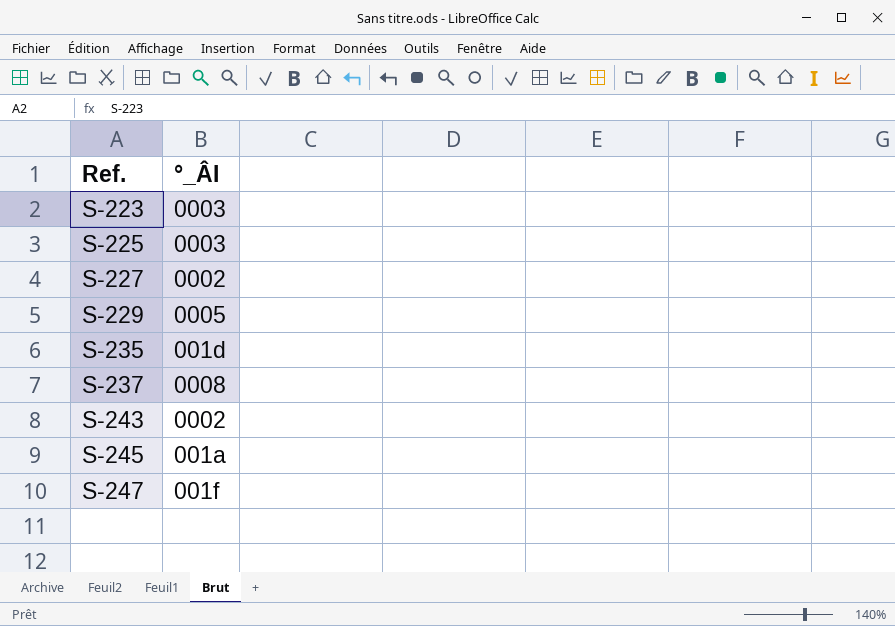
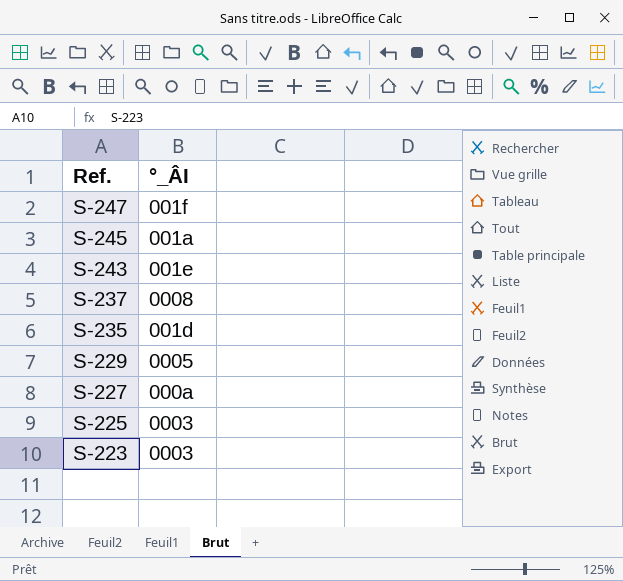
row order: Ref. ascending -> Ref. descending
S-243 | °_ÂI: 0002 -> 001e
S-227 | °_ÂI: 0002 -> 000a

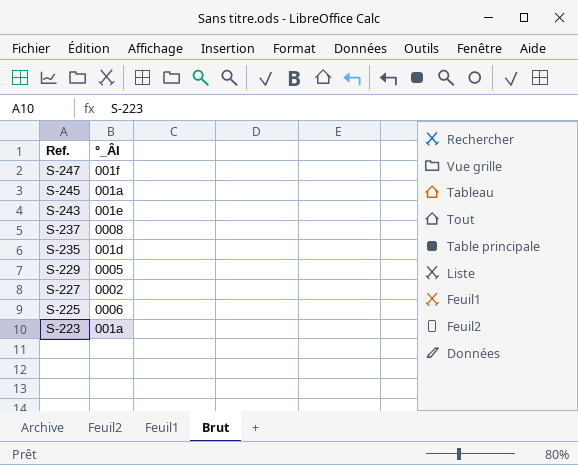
S-227 | °_ÂI: 000a -> 0002
S-225 | °_ÂI: 0003 -> 0006
S-223 | °_ÂI: 0003 -> 001a

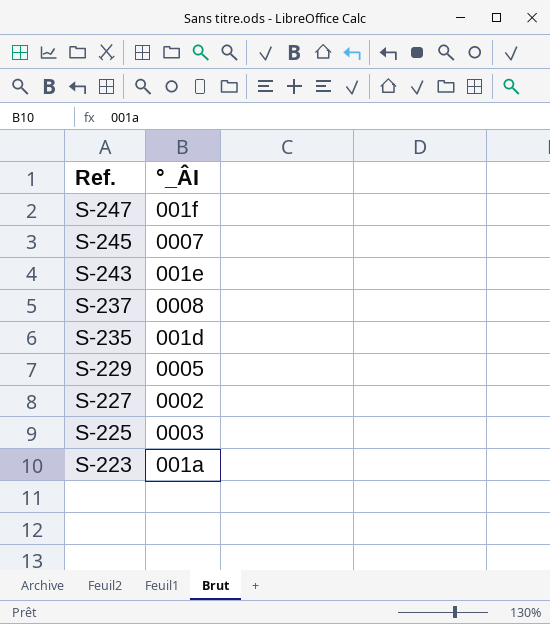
S-245 | °_ÂI: 001a -> 0007
S-225 | °_ÂI: 0006 -> 0003

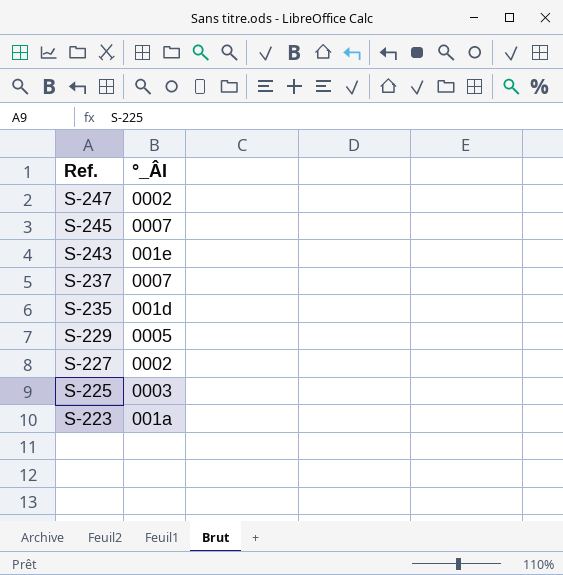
S-247 | °_ÂI: 001f -> 0002
S-237 | °_ÂI: 0008 -> 0007

